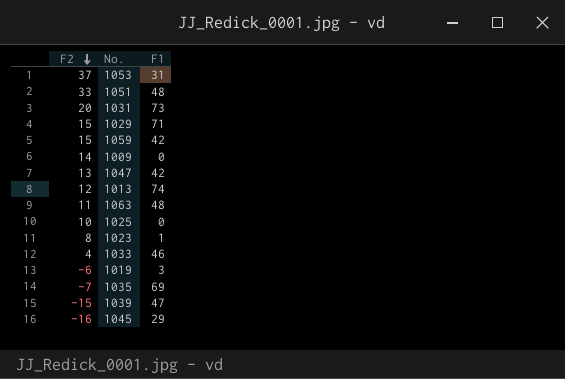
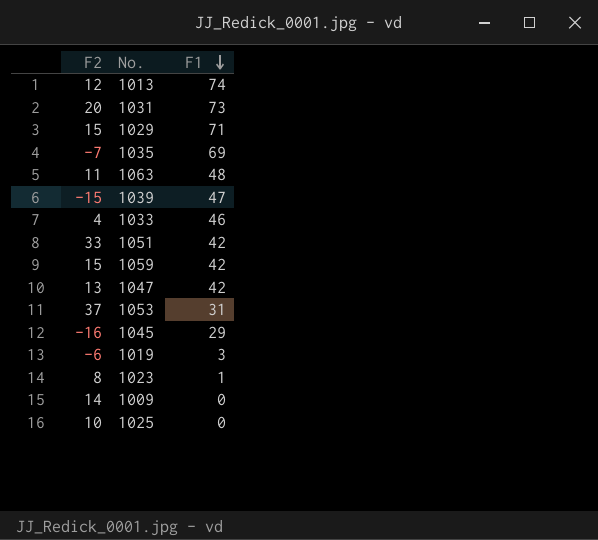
row order: F2 descending -> F1 descending
1051 | F1: 48 -> 42

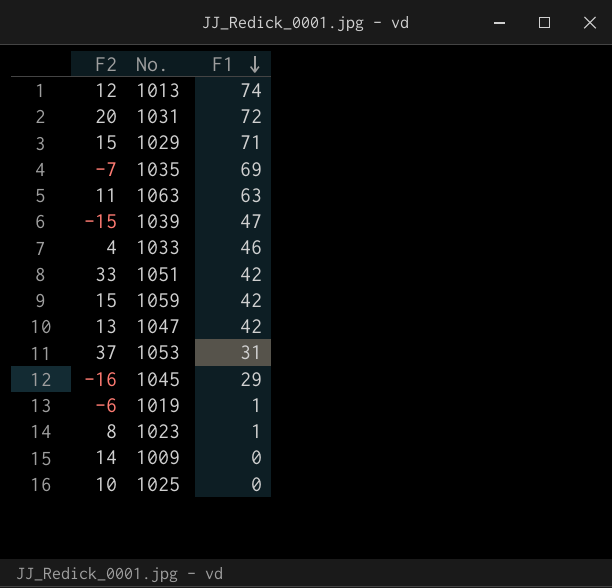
1031 | F1: 73 -> 72
1063 | F1: 48 -> 63
1019 | F1: 3 -> 1

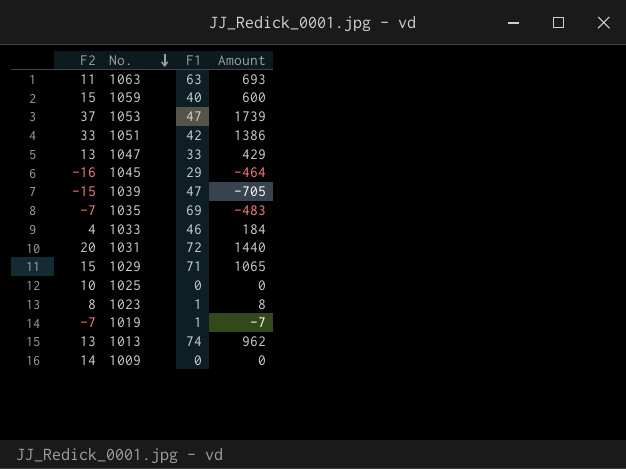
row order: F1 descending -> No. descending
column Amount | formula: none -> [F2] * [F1]
1059 | F1: 42 -> 40
1053 | F1: 31 -> 47
1047 | F1: 42 -> 33
1019 | F2: -6 -> -7
1013 | F2: 12 -> 13

